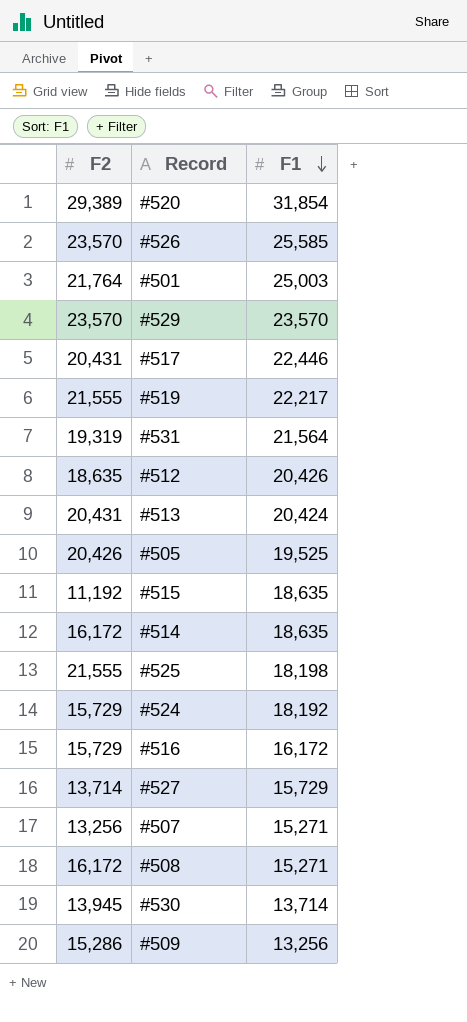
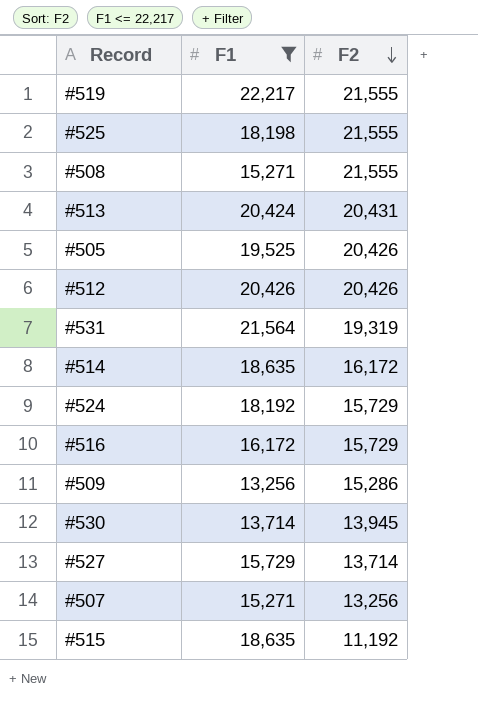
filter: none -> F1 <= 22,217
row order: F1 descending -> F2 descending
column F2 | position: 1 -> 3
#508 | F2: 16,172 -> 21,555
#512 | F2: 18,635 -> 20,426

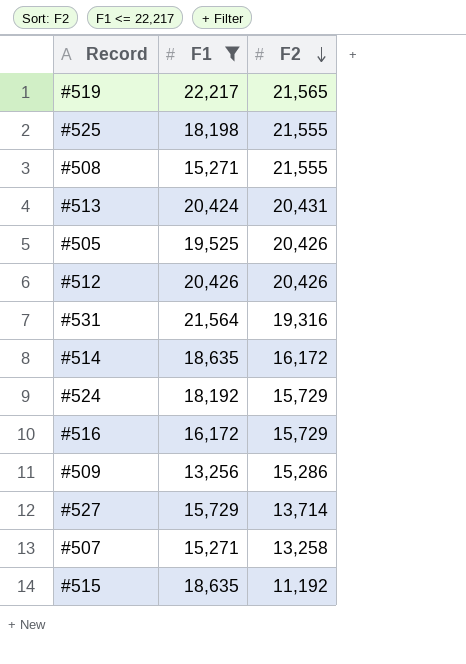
row #530: 13,714 | 13,945 -> none
#519 | F2: 21,555 -> 21,565
#531 | F2: 19,319 -> 19,316
#507 | F2: 13,256 -> 13,258

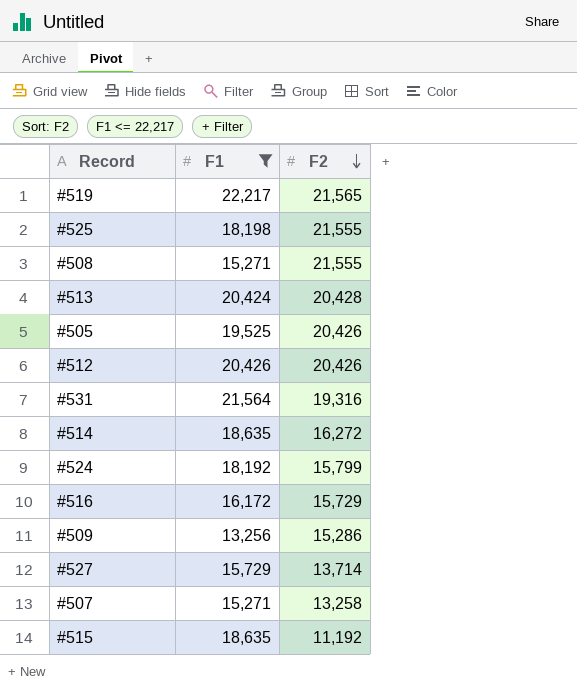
#513 | F2: 20,431 -> 20,428
#514 | F2: 16,172 -> 16,272
#524 | F2: 15,729 -> 15,799

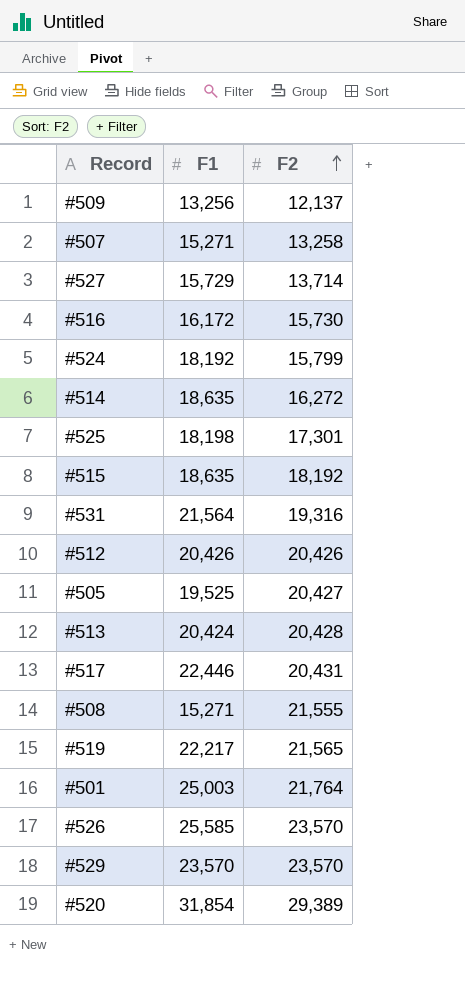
filter: F1 <= 22,217 -> none
row order: F2 descending -> F2 ascending
#509 | F2: 15,286 -> 12,137
#516 | F2: 15,729 -> 15,730
#525 | F2: 21,555 -> 17,301
#515 | F2: 11,192 -> 18,192
#505 | F2: 20,426 -> 20,427

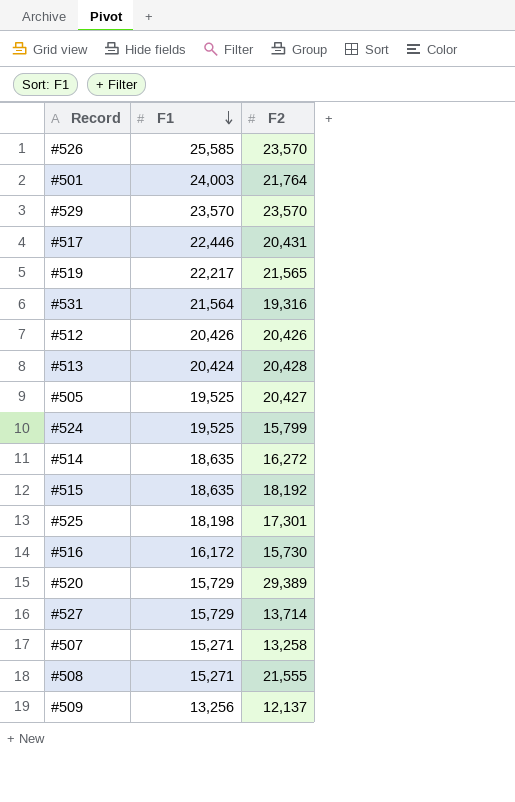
row order: F2 ascending -> F1 descending
#501 | F1: 25,003 -> 24,003
#524 | F1: 18,192 -> 19,525
#520 | F1: 31,854 -> 15,729

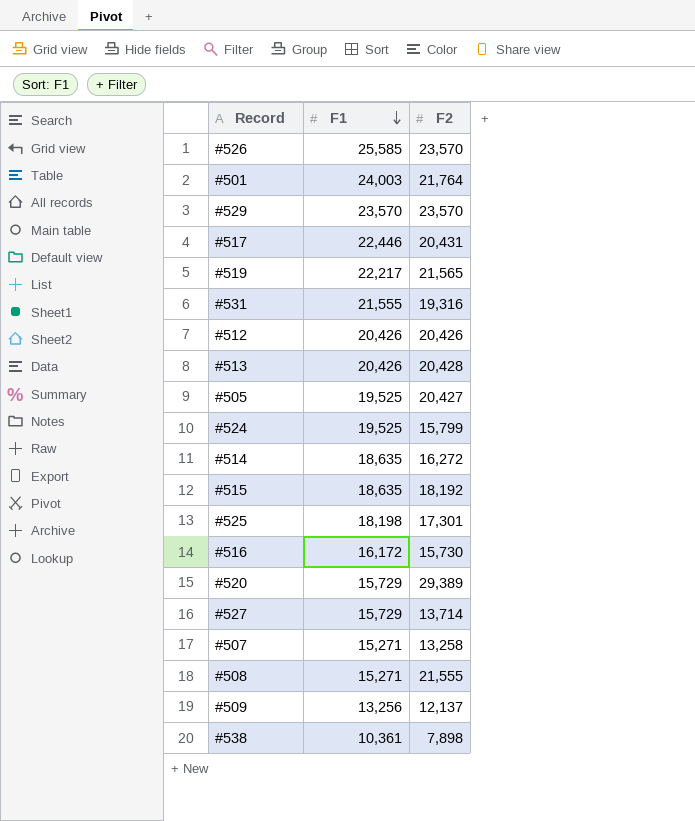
#531 | F1: 21,564 -> 21,555
#513 | F1: 20,424 -> 20,426
row #538: none -> 10,361 | 7,898

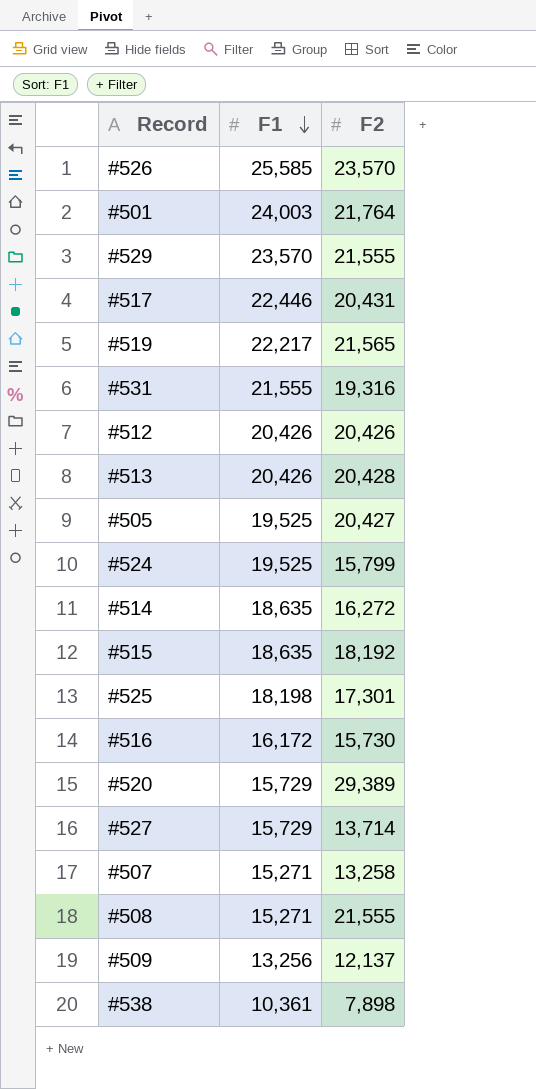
#529 | F2: 23,570 -> 21,555

